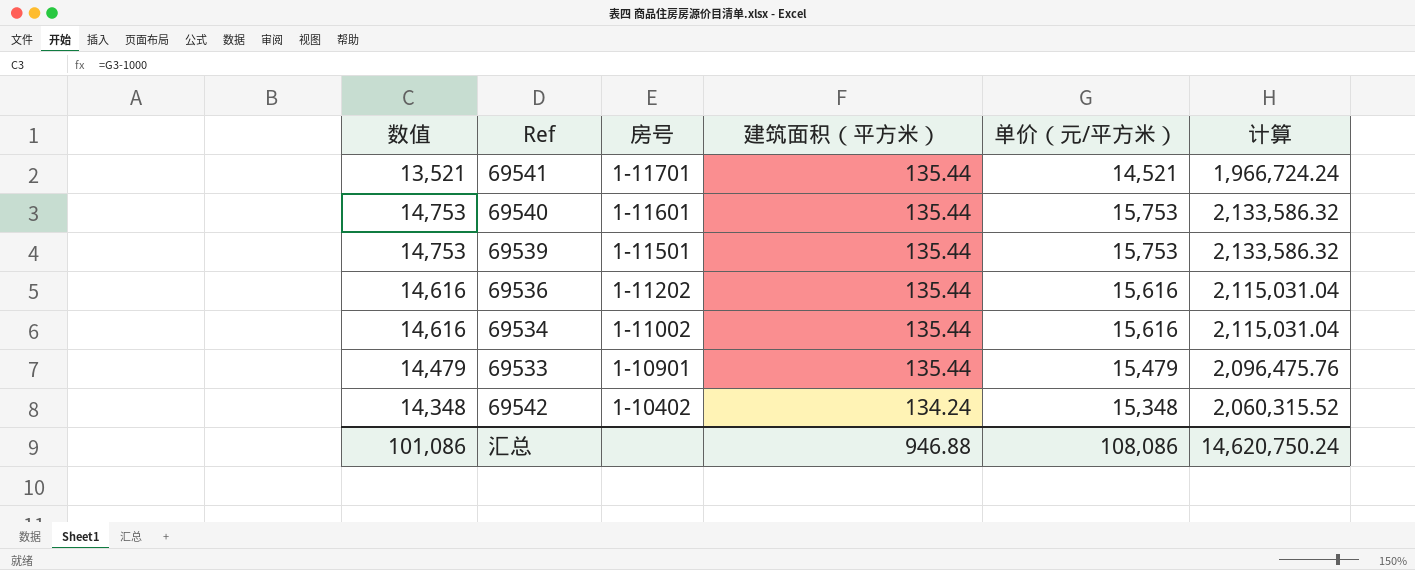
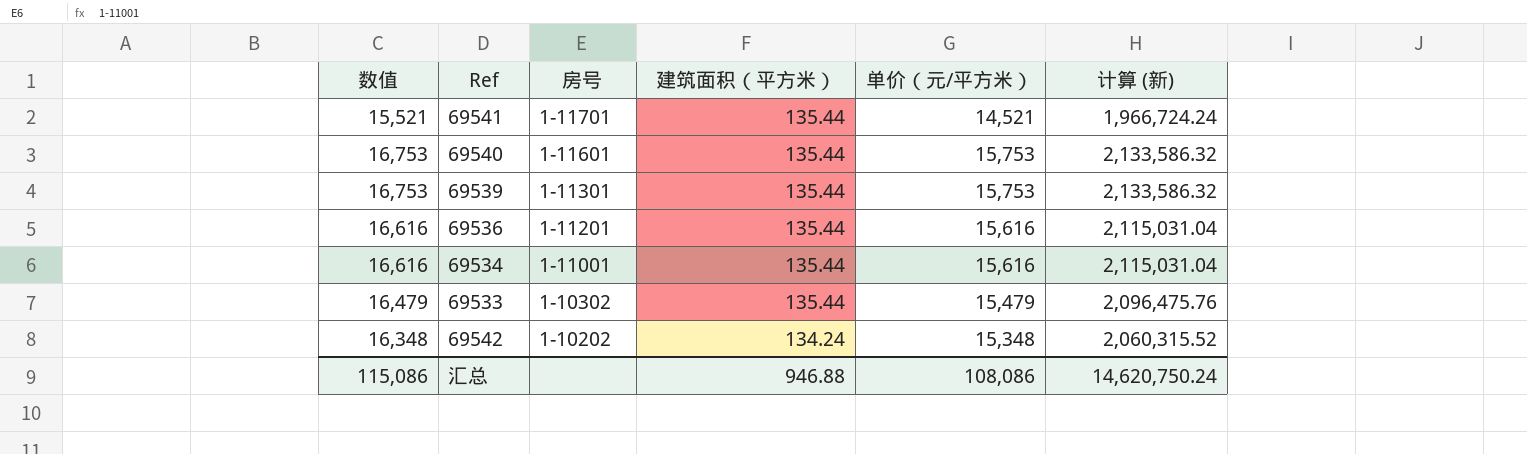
column 数值 | formula: [单价（元/平方米）] - 1000 -> [单价（元/平方米）] + 1000
column name: 计算 -> 计算 (新)
69539 | 房号: 1-11501 -> 1-11301
69536 | 房号: 1-11202 -> 1-11201
69534 | 房号: 1-11002 -> 1-11001
69533 | 房号: 1-10901 -> 1-10302
69542 | 房号: 1-10402 -> 1-10202
汇总 | 数值: 101,086 -> 115,086

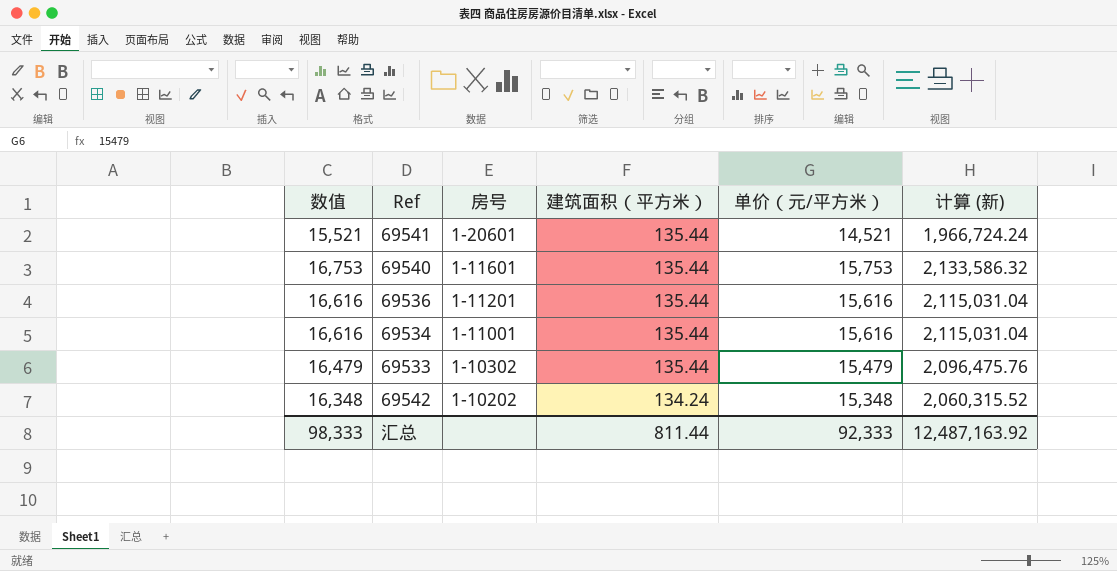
row 69539: 16,753 | 1-11301 | 135.44 | 15,753 | 2,133,586.32 -> none
69541 | 房号: 1-11701 -> 1-20601
汇总 | 数值: 115,086 -> 98,333
汇总 | 建筑面积（平方米）: 946.88 -> 811.44
汇总 | 单价（元/平方米）: 108,086 -> 92,333
汇总 | 计算 (新): 14,620,750.24 -> 12,487,163.92

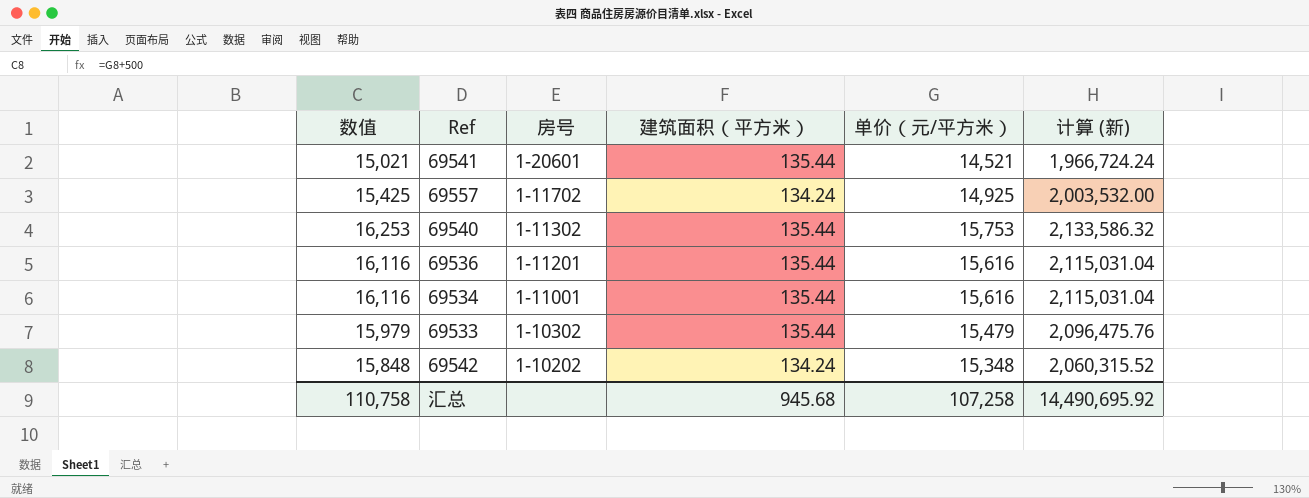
column 数值 | formula: [单价（元/平方米）] + 1000 -> [单价（元/平方米）] + 500
row 69557: none -> 15,425 | 1-11702 | 134.24 | 14,925 | 2,003,532.00
69540 | 房号: 1-11601 -> 1-11302
汇总 | 数值: 98,333 -> 110,758
汇总 | 建筑面积（平方米）: 811.44 -> 945.68
汇总 | 单价（元/平方米）: 92,333 -> 107,258
汇总 | 计算 (新): 12,487,163.92 -> 14,490,695.92

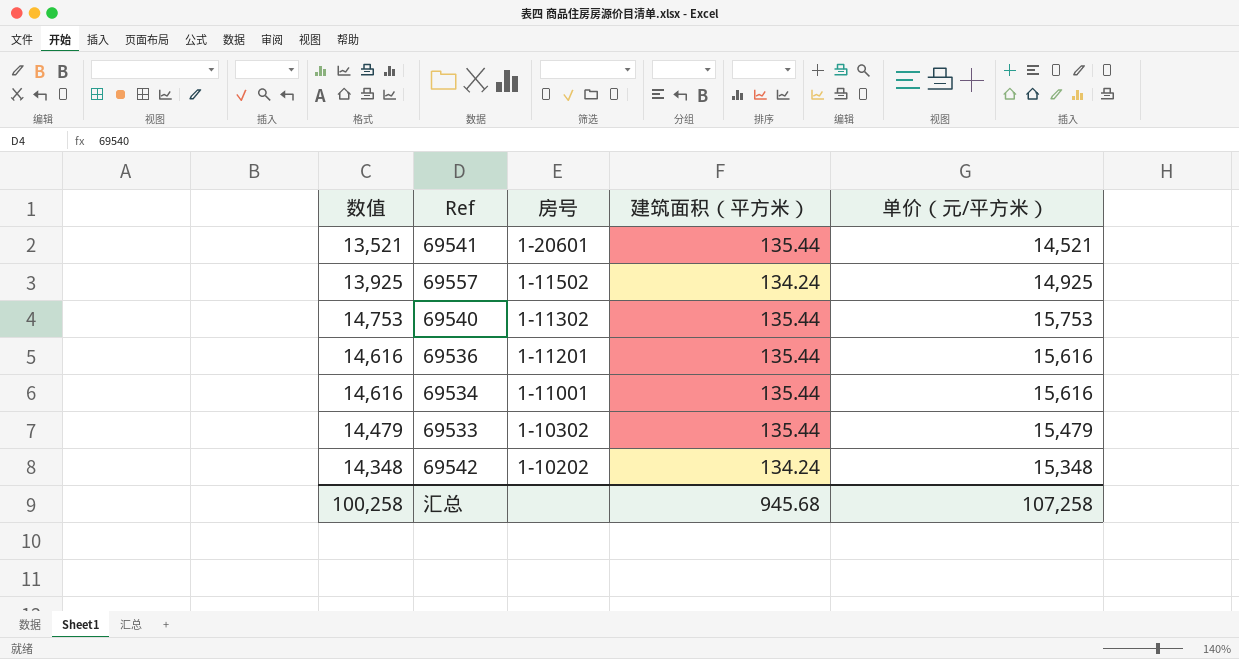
column 计算 (新) | formula: [建筑面积（平方米）] * [单价（元/平方米）] -> none
column 数值 | formula: [单价（元/平方米）] + 500 -> [单价（元/平方米）] - 1000
69557 | 房号: 1-11702 -> 1-11502
汇总 | 数值: 110,758 -> 100,258

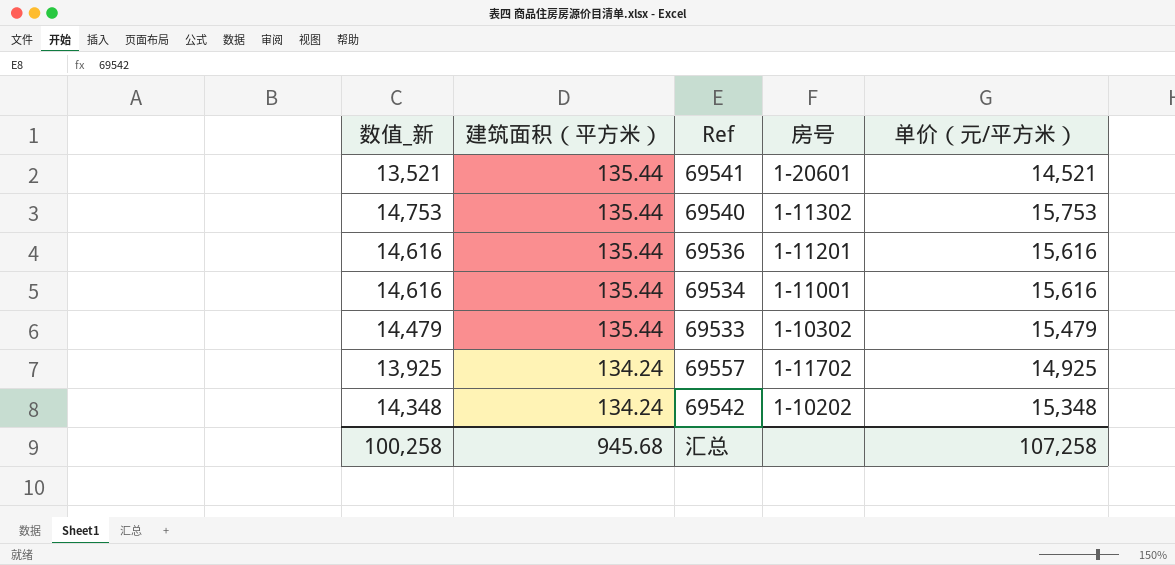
row order: 房号 descending -> 建筑面积（平方米） descending
column name: 数值 -> 数值_新
column 建筑面积（平方米） | position: 4 -> 2
69557 | 房号: 1-11502 -> 1-11702

